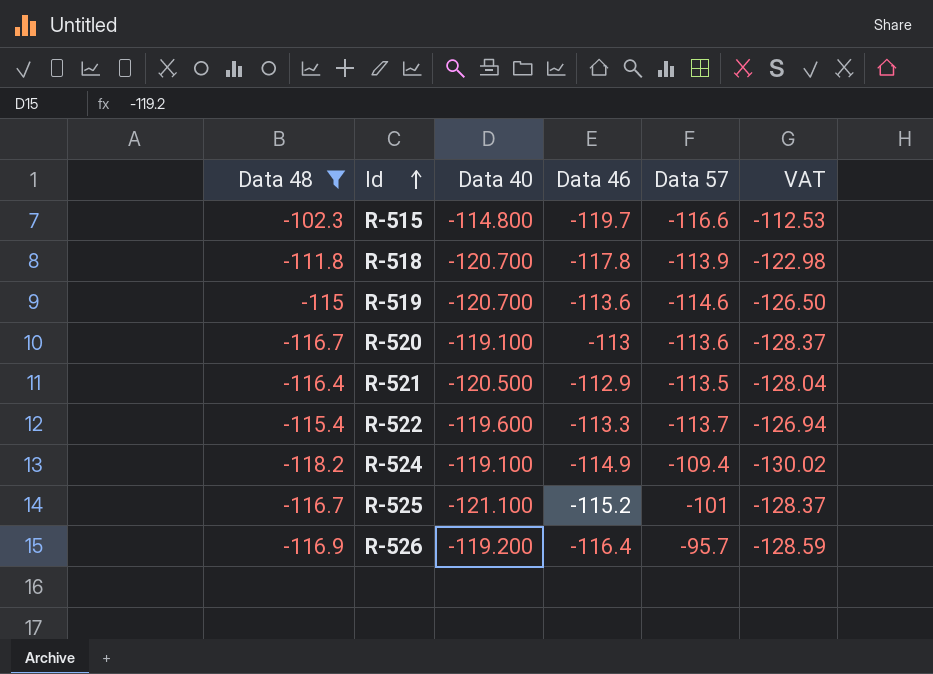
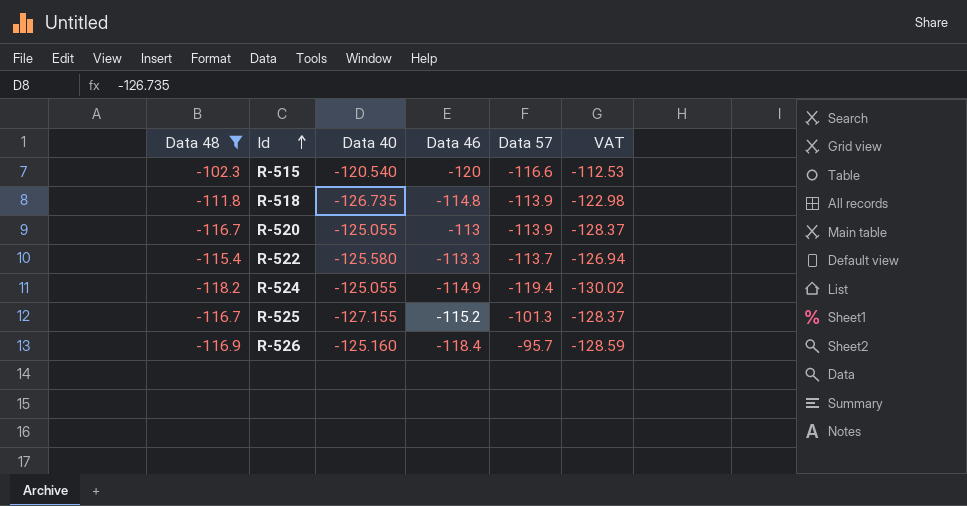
row R-519: -115 | -120.700 | -113.6 | -114.6 | -126.50 -> none
row R-521: -116.4 | -120.500 | -112.9 | -113.5 | -128.04 -> none
R-515 | Data 40: -114.800 -> -120.540
R-515 | Data 46: -119.7 -> -120
R-518 | Data 40: -120.700 -> -126.735
R-518 | Data 46: -117.8 -> -114.8
R-520 | Data 40: -119.100 -> -125.055
R-520 | Data 57: -113.6 -> -113.9
R-522 | Data 40: -119.600 -> -125.580
R-524 | Data 40: -119.100 -> -125.055
R-524 | Data 57: -109.4 -> -119.4
R-525 | Data 40: -121.100 -> -127.155
R-525 | Data 57: -101 -> -101.3
R-526 | Data 40: -119.200 -> -125.160
R-526 | Data 46: -116.4 -> -118.4

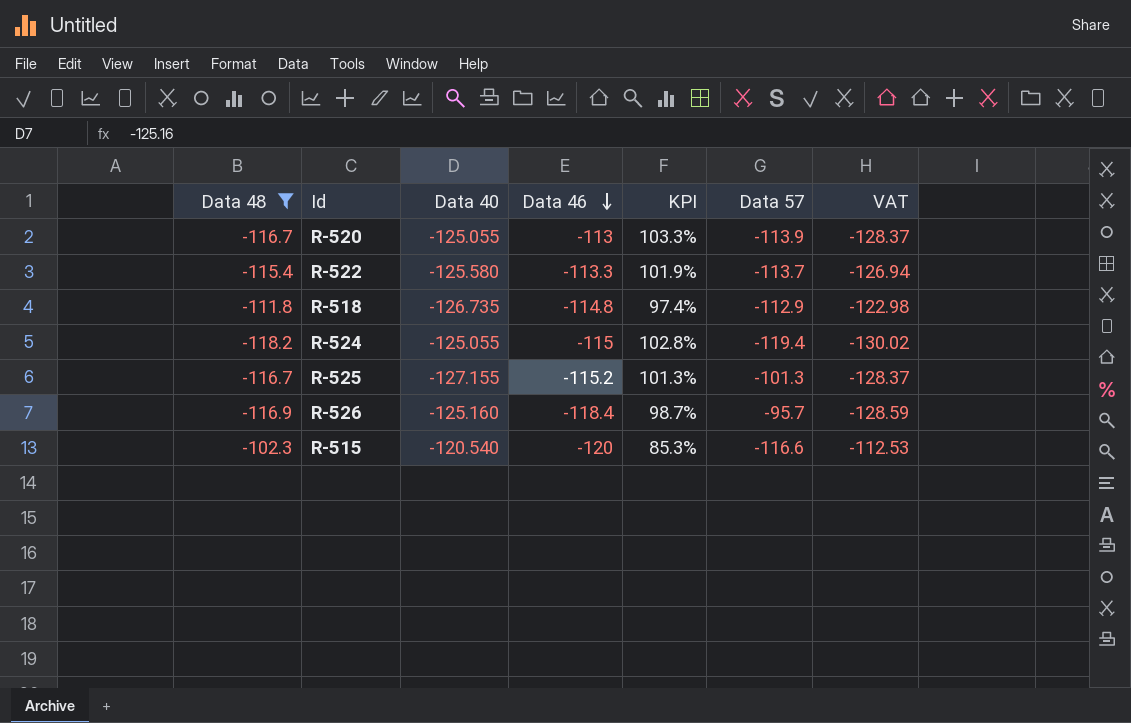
row order: Id ascending -> Data 46 descending
column KPI | formula: none -> [Data 48] / [Data 46]
R-518 | Data 57: -113.9 -> -112.9
R-524 | Data 46: -114.9 -> -115

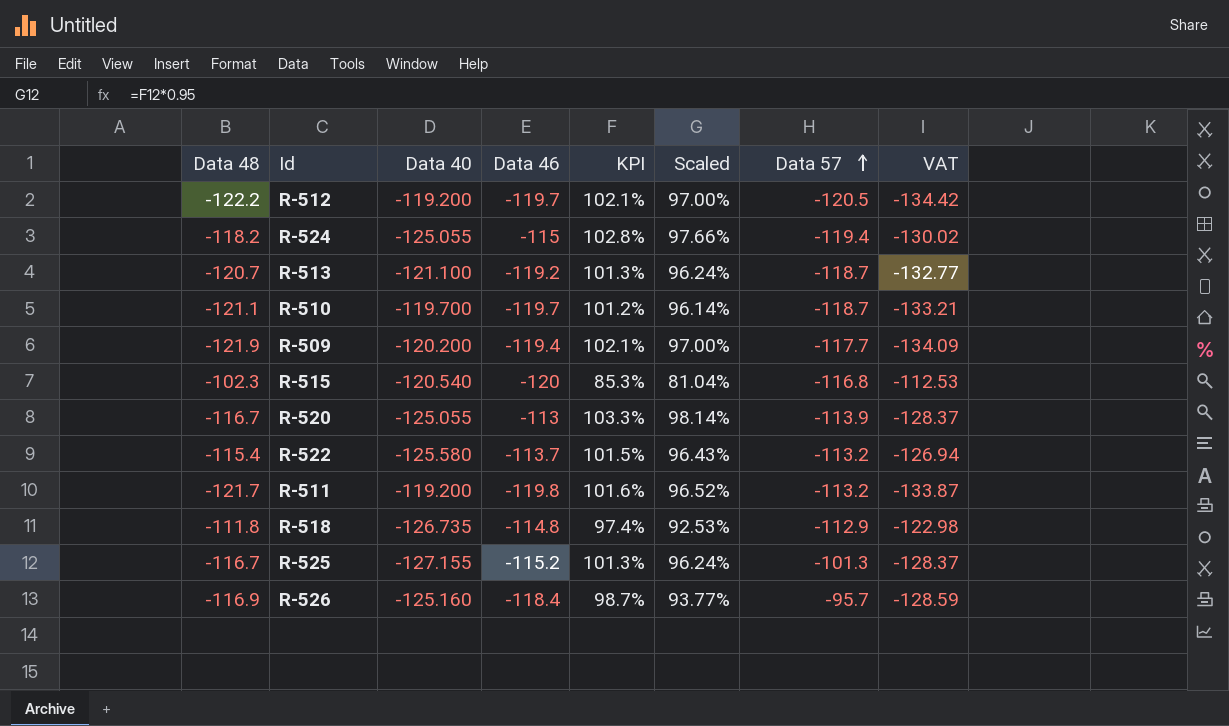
filter: Data 48 >= -118.2 -> none
row order: Data 46 descending -> Data 57 ascending
column Scaled | formula: none -> [KPI] * 0.95
R-515 | Data 57: -116.6 -> -116.8
R-522 | Data 46: -113.3 -> -113.7
R-522 | KPI: 101.9% -> 101.5%
R-522 | Data 57: -113.7 -> -113.2

